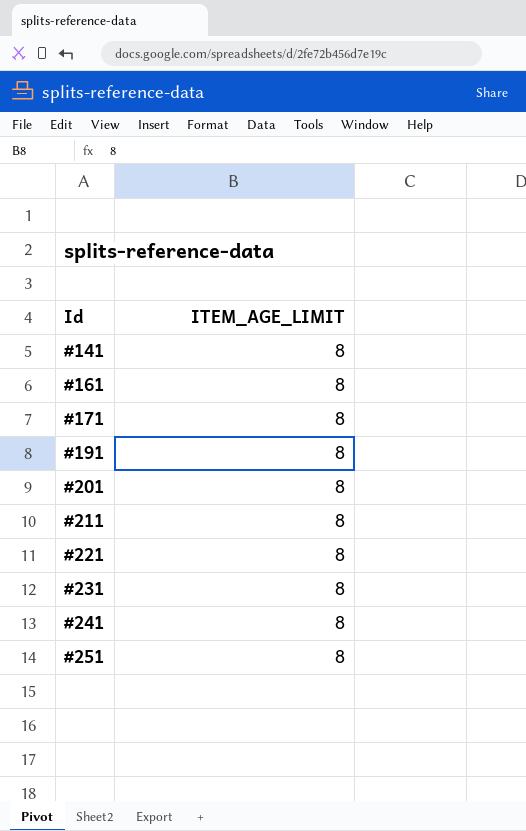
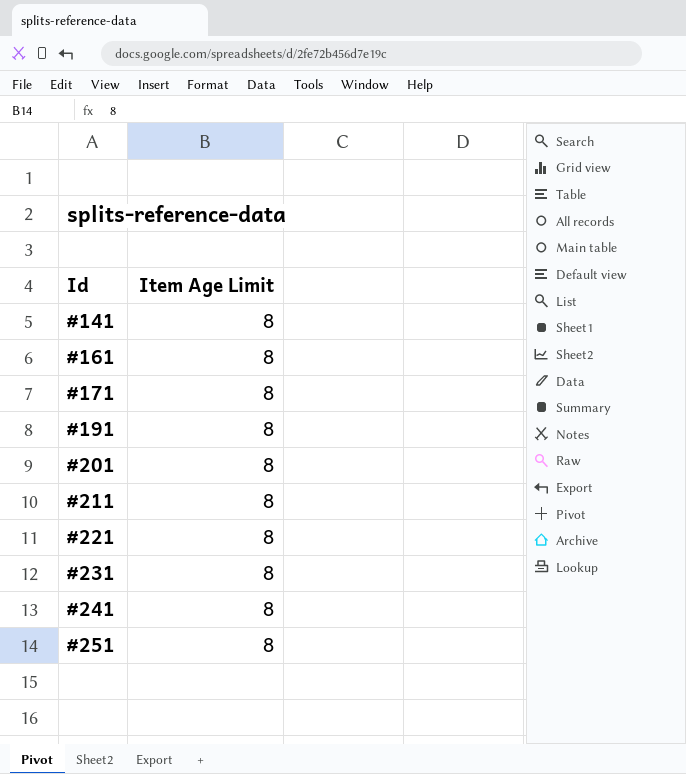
column name: ITEM_AGE_LIMIT -> Item Age Limit

